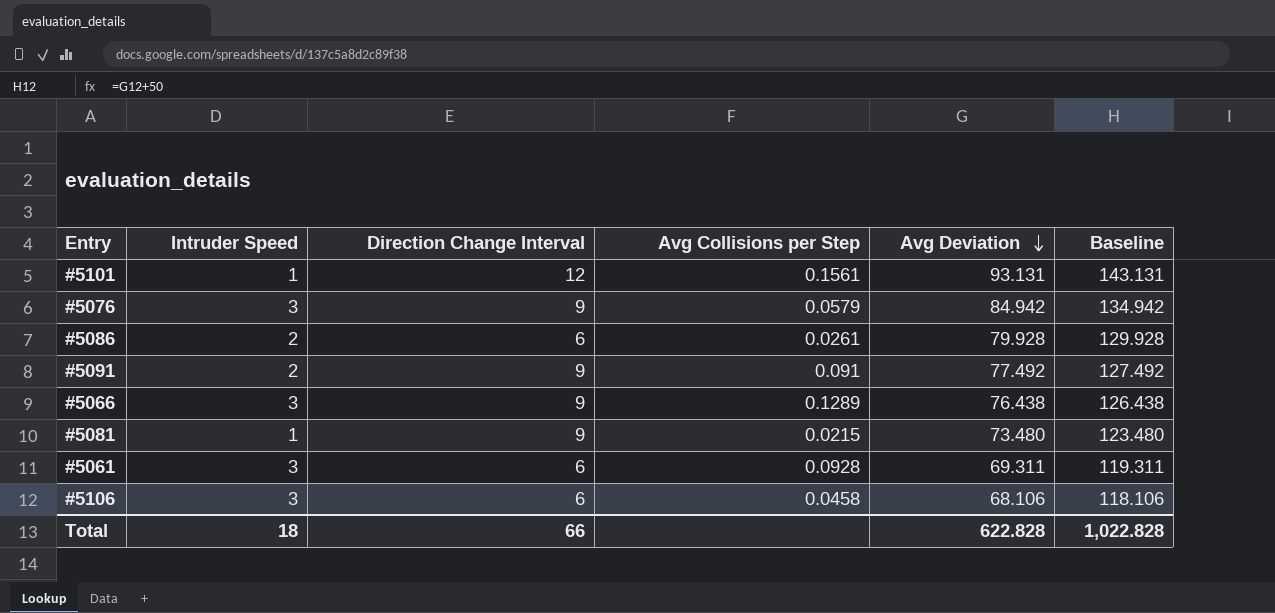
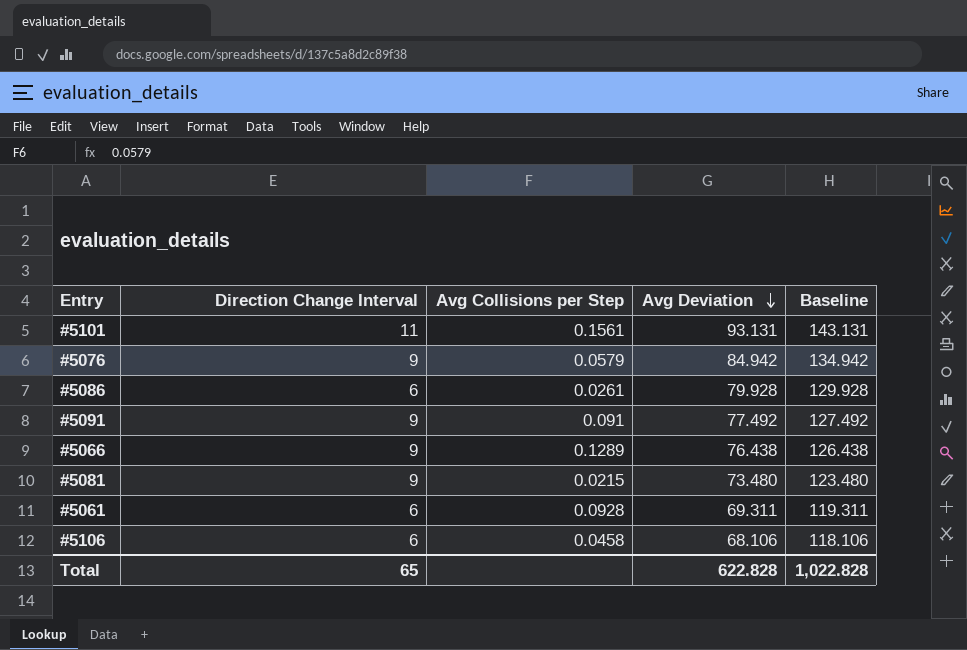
column Intruder Speed | position: 2 -> none
#5101 | Direction Change Interval: 12 -> 11
Total | Direction Change Interval: 66 -> 65

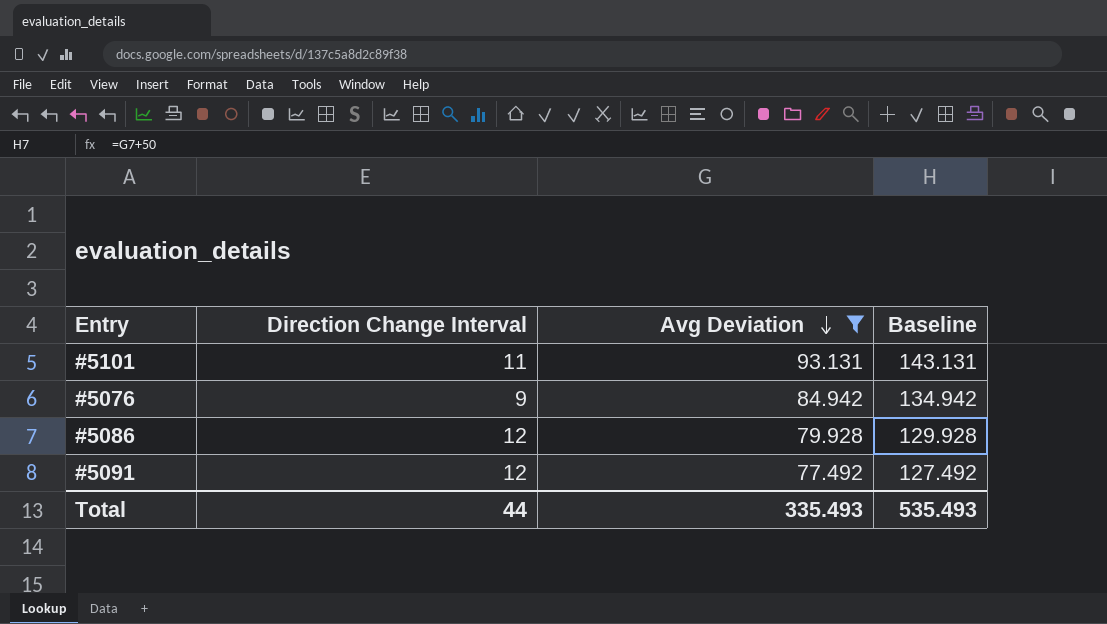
filter: none -> Avg Deviation >= 77.492
column Avg Collisions per Step | position: 3 -> none
#5086 | Direction Change Interval: 6 -> 12
#5091 | Direction Change Interval: 9 -> 12
Total | Direction Change Interval: 65 -> 44
Total | Avg Deviation: 622.828 -> 335.493
Total | Baseline: 1,022.828 -> 535.493

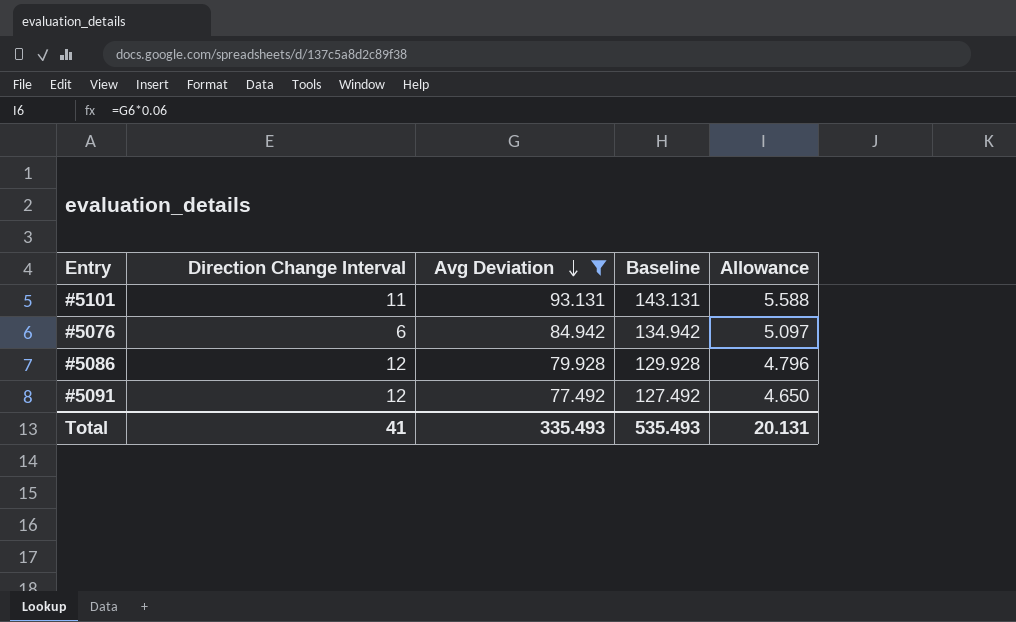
column Allowance | formula: none -> [Avg Deviation] * 0.06
#5076 | Direction Change Interval: 9 -> 6
Total | Direction Change Interval: 44 -> 41

